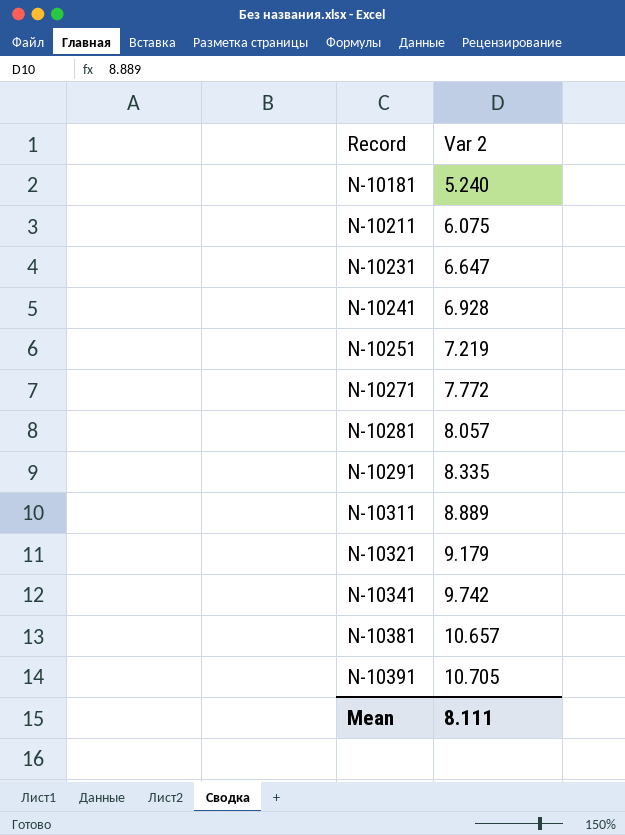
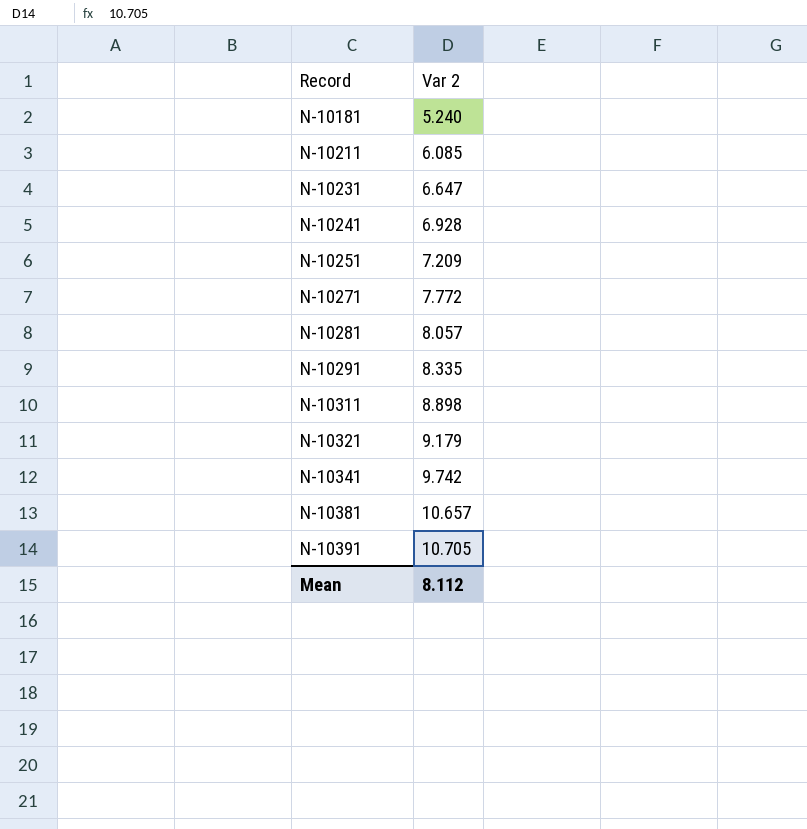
N-10211 | Var 2: 6.075 -> 6.085
N-10251 | Var 2: 7.219 -> 7.209
N-10311 | Var 2: 8.889 -> 8.898
Mean | Var 2: 8.111 -> 8.112

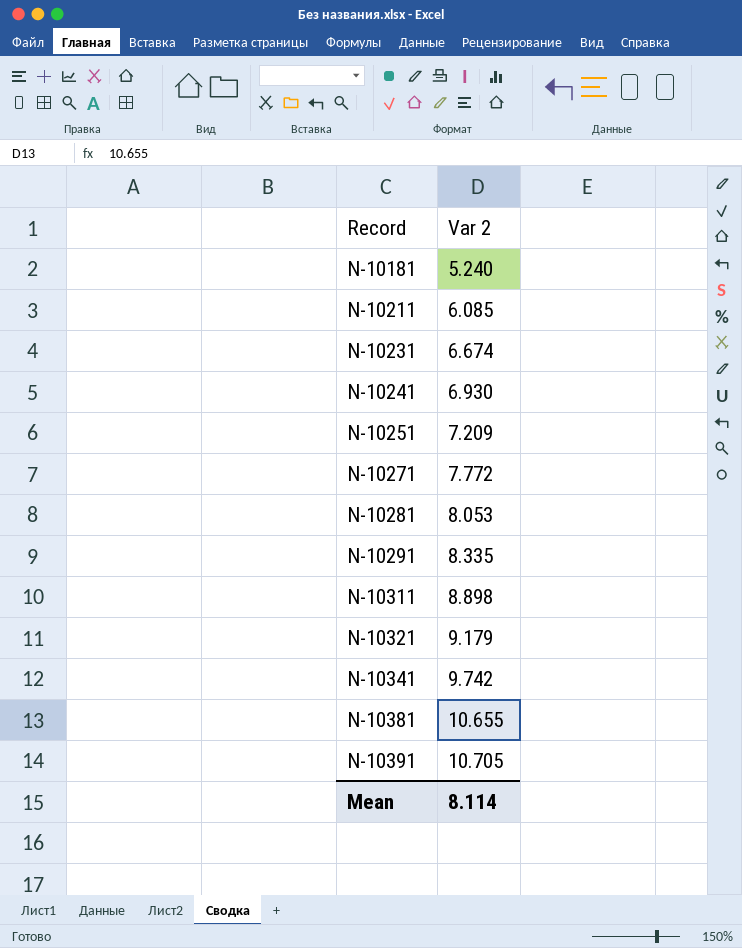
N-10231 | Var 2: 6.647 -> 6.674
N-10241 | Var 2: 6.928 -> 6.930
N-10281 | Var 2: 8.057 -> 8.053
N-10381 | Var 2: 10.657 -> 10.655
Mean | Var 2: 8.112 -> 8.114

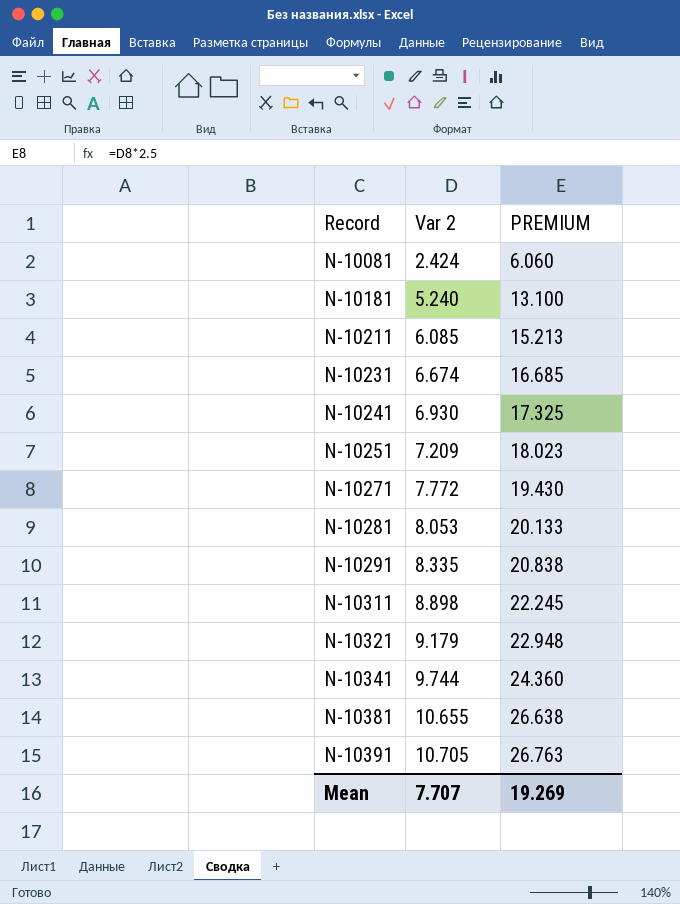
column PREMIUM | formula: none -> [Var 2] * 2.5
row N-10081: none -> 2.424 | 6.060
N-10341 | Var 2: 9.742 -> 9.744
Mean | Var 2: 8.114 -> 7.707

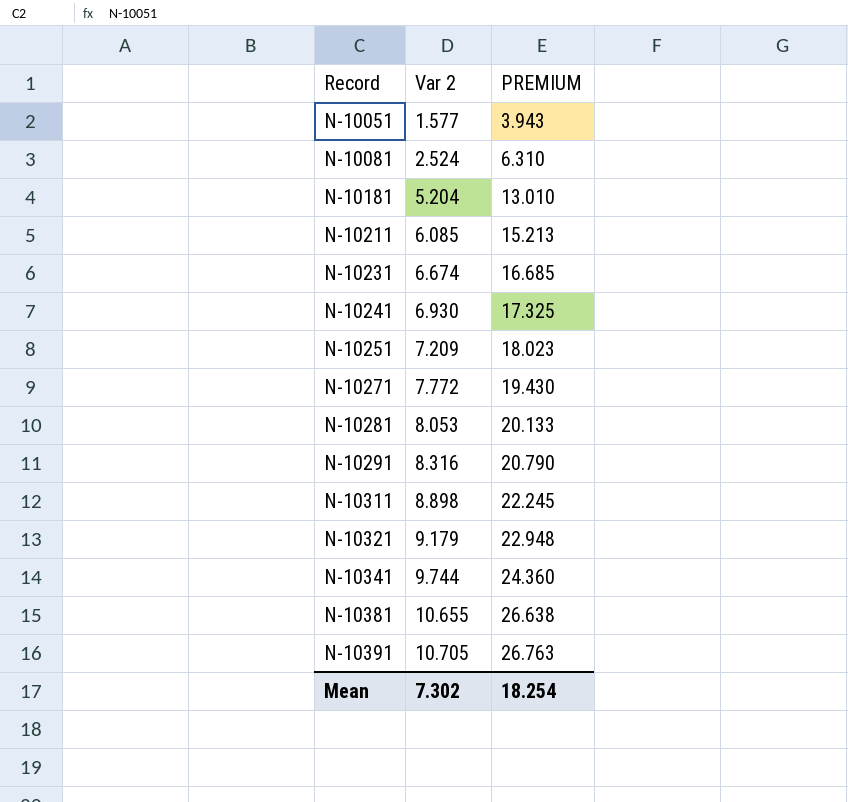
row N-10051: none -> 1.577 | 3.943
N-10081 | Var 2: 2.424 -> 2.524
N-10081 | PREMIUM: 6.060 -> 6.310
N-10181 | Var 2: 5.240 -> 5.204
N-10181 | PREMIUM: 13.100 -> 13.010
N-10291 | Var 2: 8.335 -> 8.316
N-10291 | PREMIUM: 20.838 -> 20.790
Mean | Var 2: 7.707 -> 7.302
Mean | PREMIUM: 19.269 -> 18.254

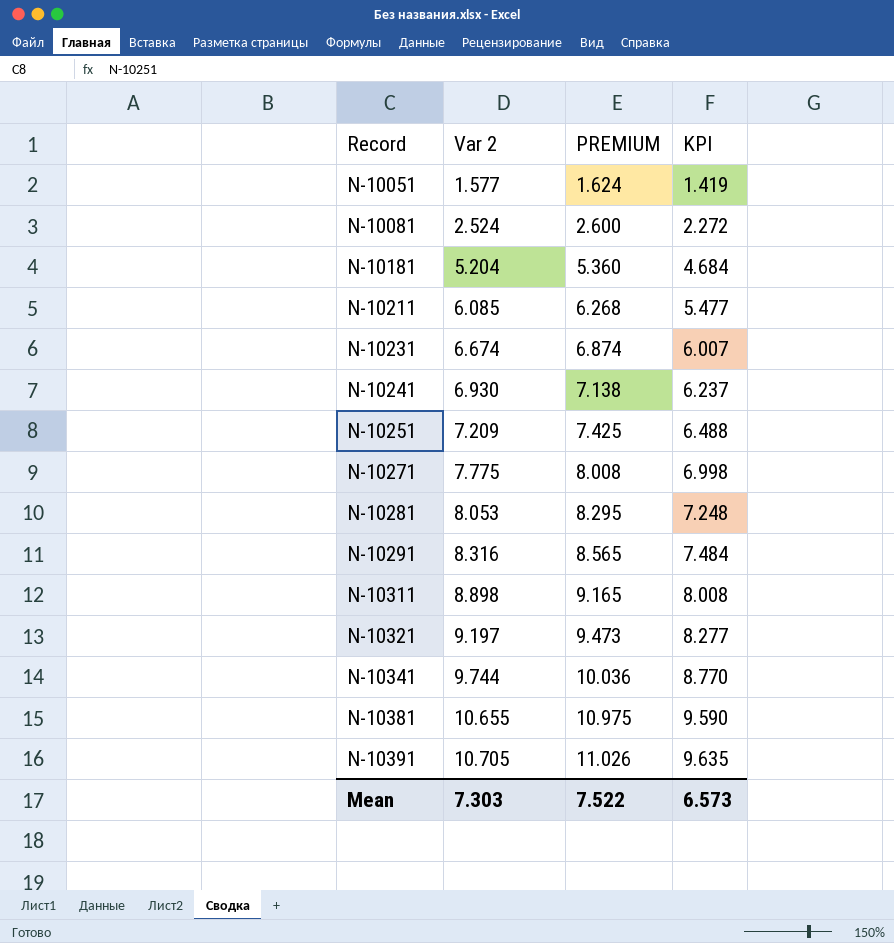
column PREMIUM | formula: [Var 2] * 2.5 -> [Var 2] * 1.03
column KPI | formula: none -> [Var 2] * 0.9
N-10271 | Var 2: 7.772 -> 7.775
N-10321 | Var 2: 9.179 -> 9.197
Mean | Var 2: 7.302 -> 7.303
Mean | PREMIUM: 18.254 -> 7.522

